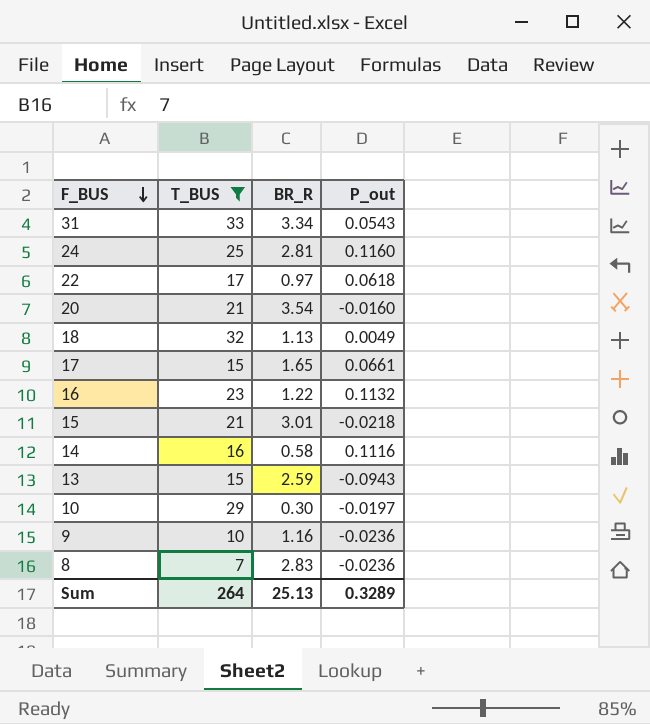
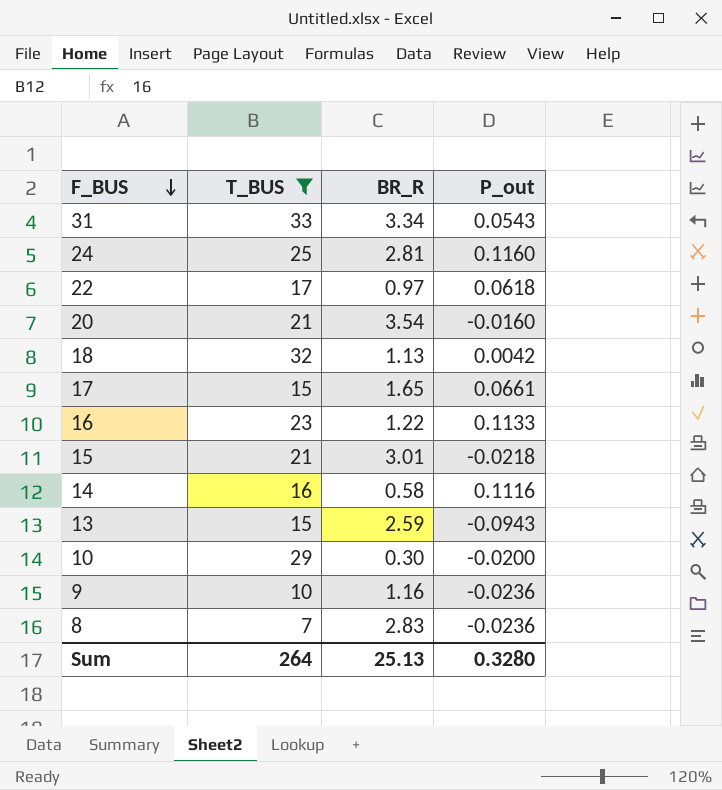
18 | P_out: 0.0049 -> 0.0042
16 | P_out: 0.1132 -> 0.1133
10 | P_out: -0.0197 -> -0.0200
Sum | P_out: 0.3289 -> 0.3280

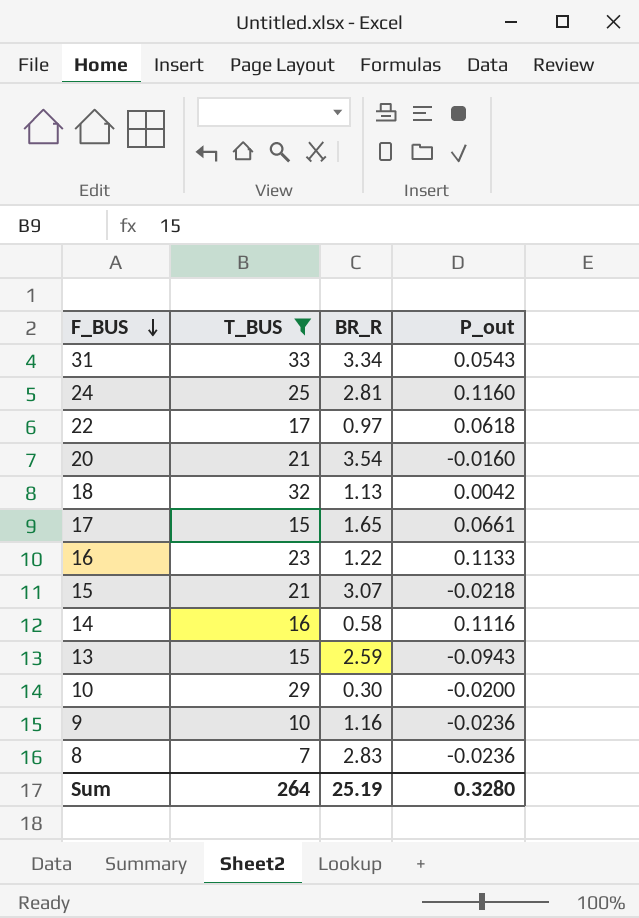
15 | BR_R: 3.01 -> 3.07
Sum | BR_R: 25.13 -> 25.19

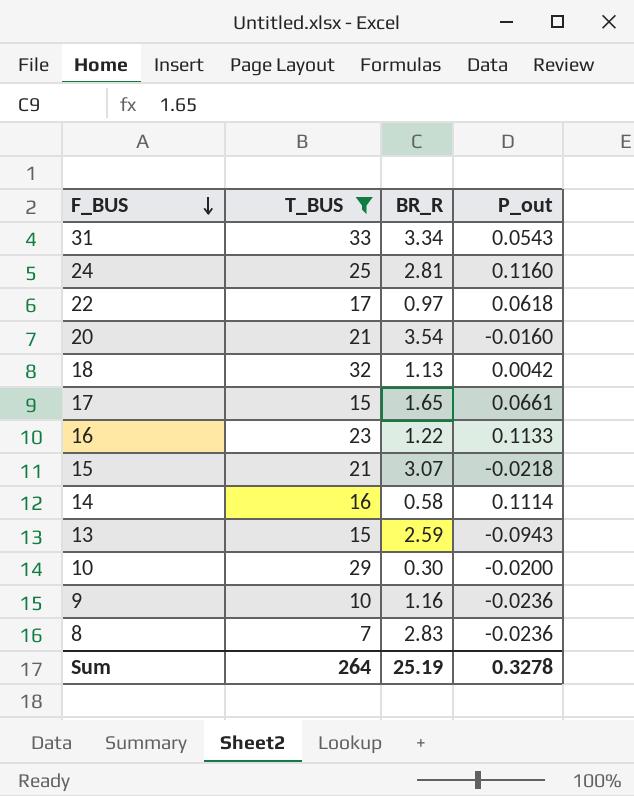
14 | P_out: 0.1116 -> 0.1114
Sum | P_out: 0.3280 -> 0.3278

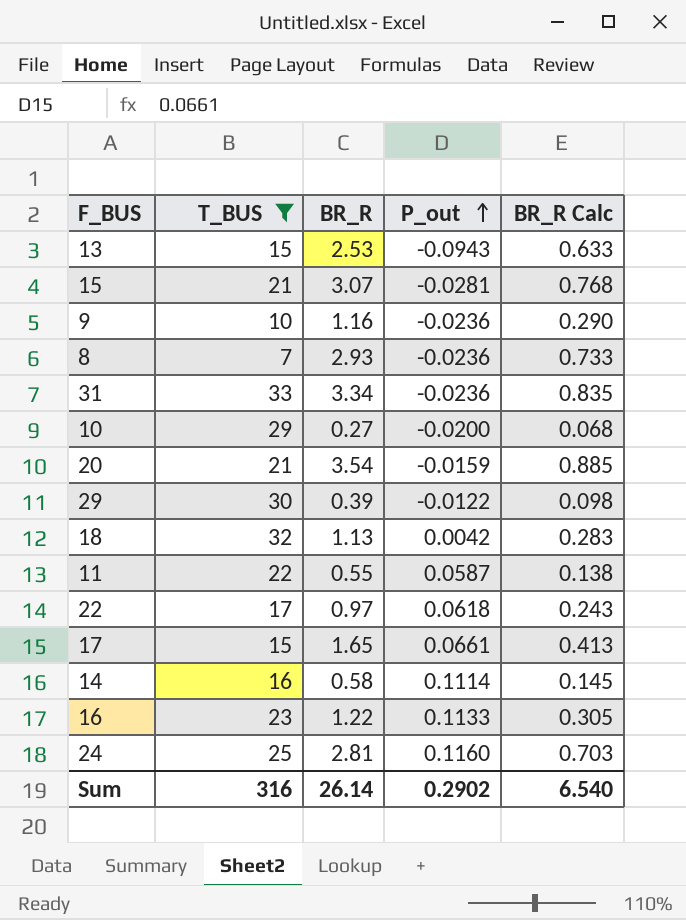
row order: F_BUS descending -> P_out ascending
column BR_R Calc | formula: none -> [BR_R] * 0.25
13 | BR_R: 2.59 -> 2.53
15 | P_out: -0.0218 -> -0.0281
8 | BR_R: 2.83 -> 2.93
31 | P_out: 0.0543 -> -0.0236
10 | BR_R: 0.30 -> 0.27
20 | P_out: -0.0160 -> -0.0159
row 29: none -> 30 | 0.39 | -0.0122 | 0.098
row 11: none -> 22 | 0.55 | 0.0587 | 0.138
Sum | T_BUS: 264 -> 316
Sum | BR_R: 25.19 -> 26.14
Sum | P_out: 0.3278 -> 0.2902

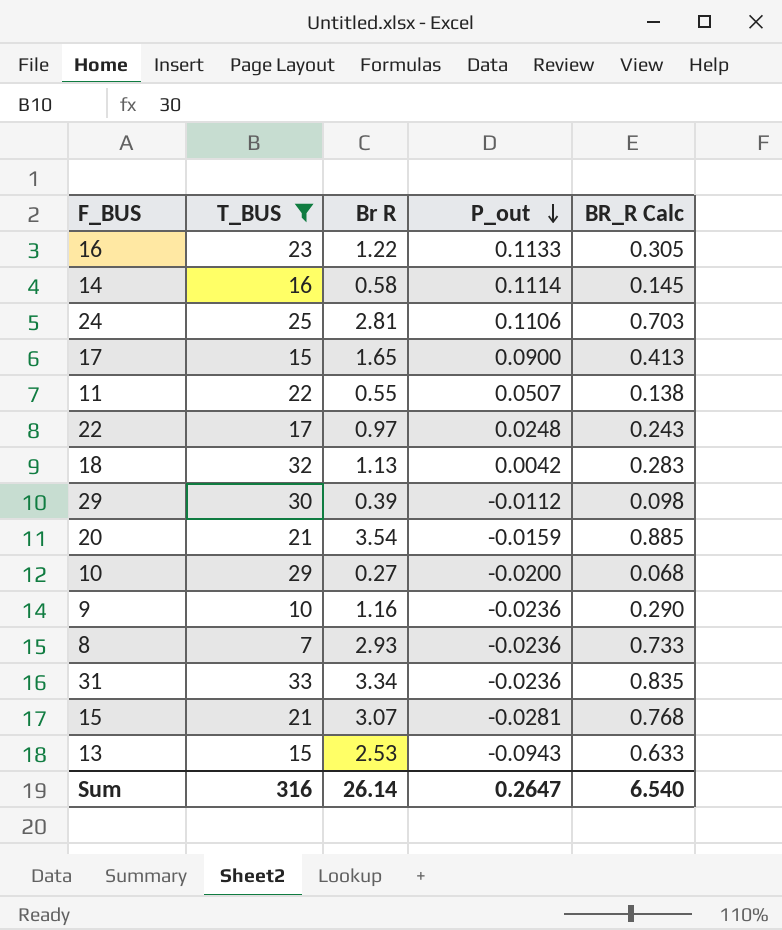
row order: P_out ascending -> P_out descending
column name: BR_R -> Br R
24 | P_out: 0.1160 -> 0.1106
17 | P_out: 0.0661 -> 0.0900
11 | P_out: 0.0587 -> 0.0507
22 | P_out: 0.0618 -> 0.0248
29 | P_out: -0.0122 -> -0.0112
Sum | P_out: 0.2902 -> 0.2647

